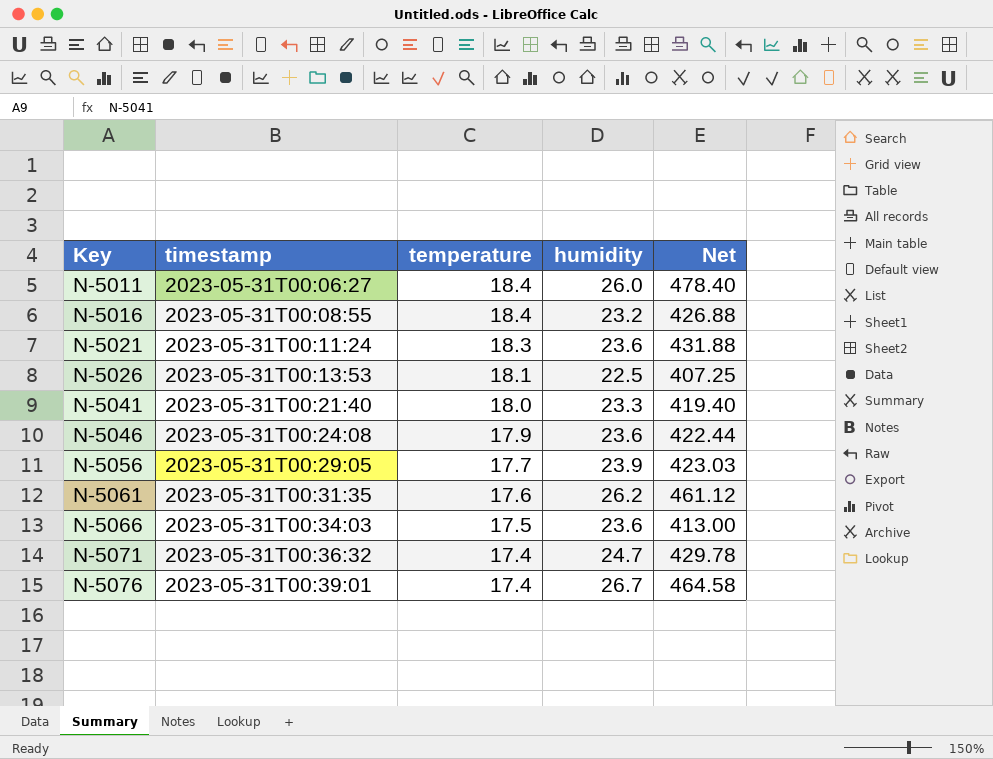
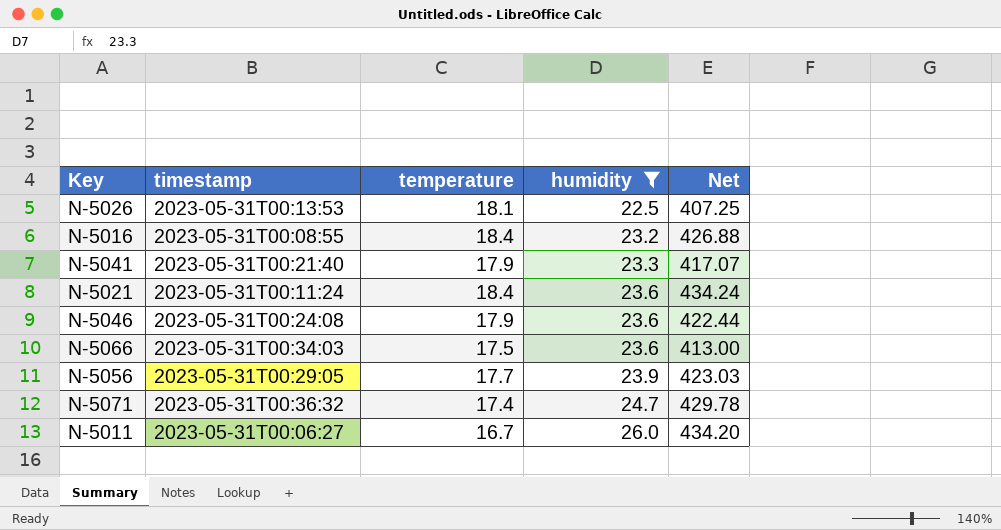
filter: none -> humidity <= 26.0
row order: Key ascending -> humidity ascending
N-5041 | temperature: 18.0 -> 17.9
N-5041 | Net: 419.40 -> 417.07
N-5021 | temperature: 18.3 -> 18.4
N-5021 | Net: 431.88 -> 434.24
N-5011 | temperature: 18.4 -> 16.7
N-5011 | Net: 478.40 -> 434.20

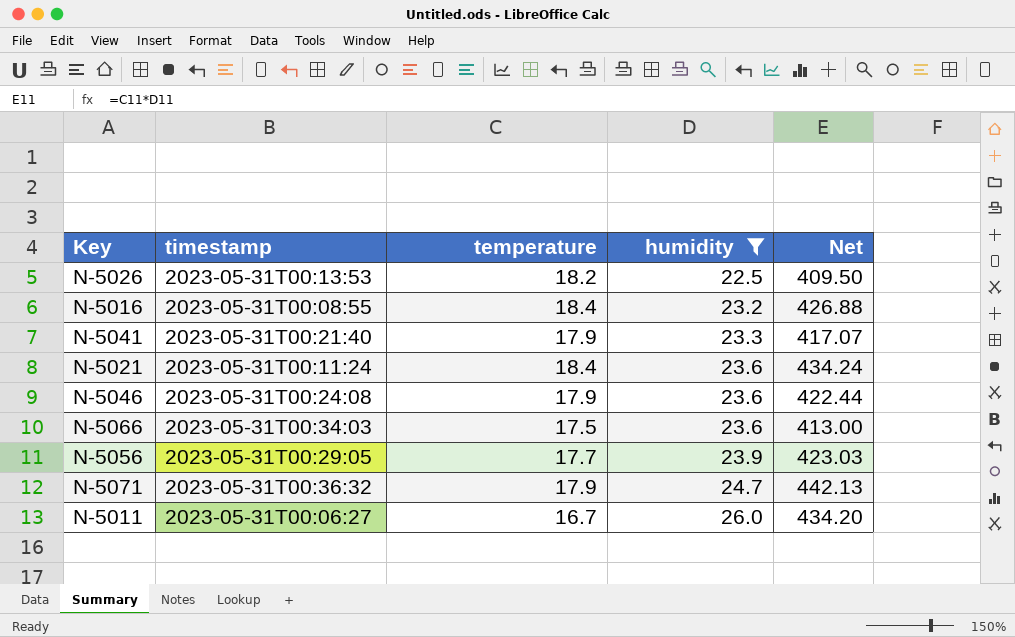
N-5026 | temperature: 18.1 -> 18.2
N-5026 | Net: 407.25 -> 409.50
N-5071 | temperature: 17.4 -> 17.9
N-5071 | Net: 429.78 -> 442.13

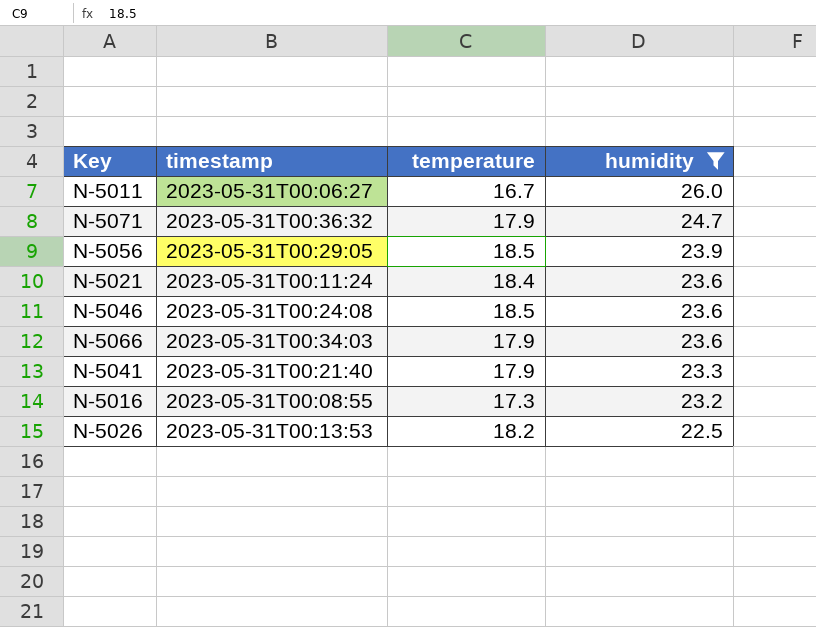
row order: humidity ascending -> humidity descending
column Net | formula: [temperature] * [humidity] -> none
N-5056 | temperature: 17.7 -> 18.5
N-5046 | temperature: 17.9 -> 18.5
N-5066 | temperature: 17.5 -> 17.9
N-5016 | temperature: 18.4 -> 17.3

